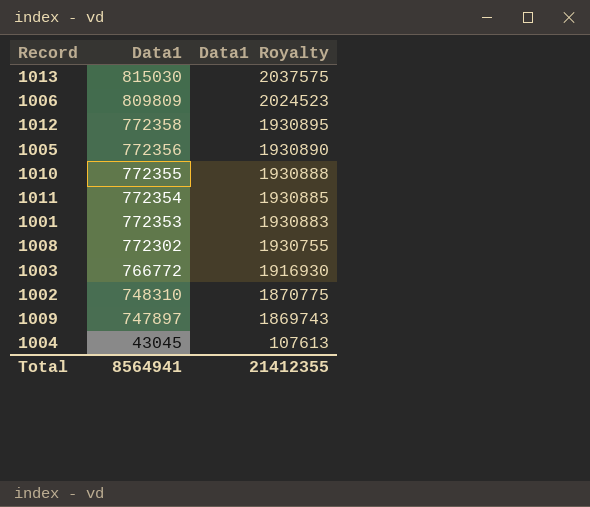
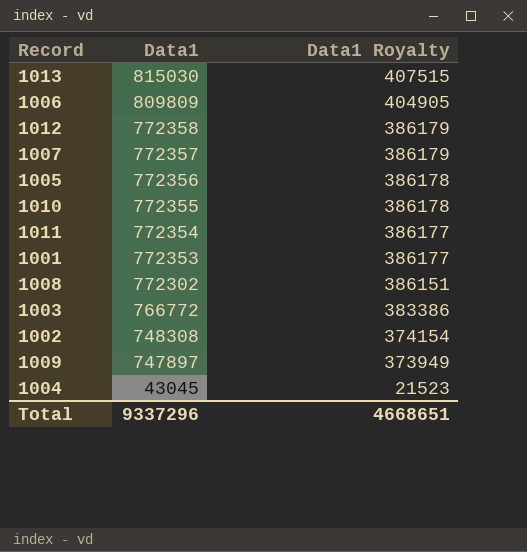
column Data1 Royalty | formula: [Data1] * 2.5 -> [Data1] * 0.5
row 1007: none -> 772357 | 386179
1002 | Data1: 748310 -> 748308
Total | Data1: 8564941 -> 9337296
Total | Data1 Royalty: 21412355 -> 4668651

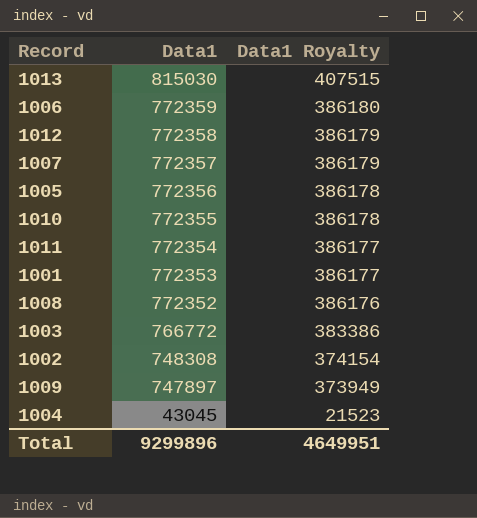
1006 | Data1: 809809 -> 772359
1006 | Data1 Royalty: 404905 -> 386180
1008 | Data1: 772302 -> 772352
1008 | Data1 Royalty: 386151 -> 386176
Total | Data1: 9337296 -> 9299896
Total | Data1 Royalty: 4668651 -> 4649951

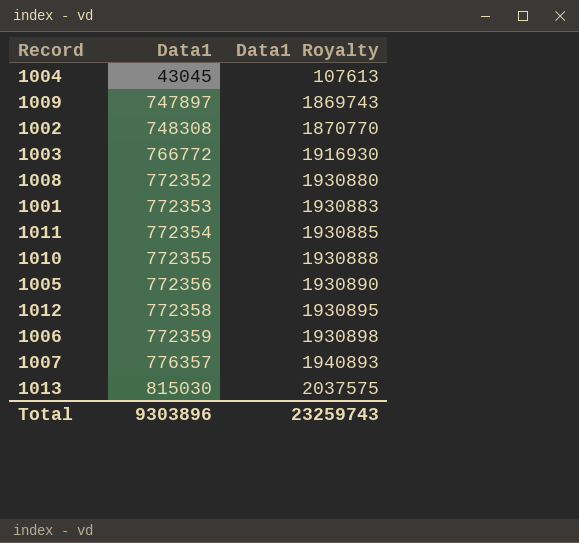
row order: Data1 descending -> Data1 ascending
column Data1 Royalty | formula: [Data1] * 0.5 -> [Data1] * 2.5
1007 | Data1: 772357 -> 776357
Total | Data1: 9299896 -> 9303896
Total | Data1 Royalty: 4649951 -> 23259743

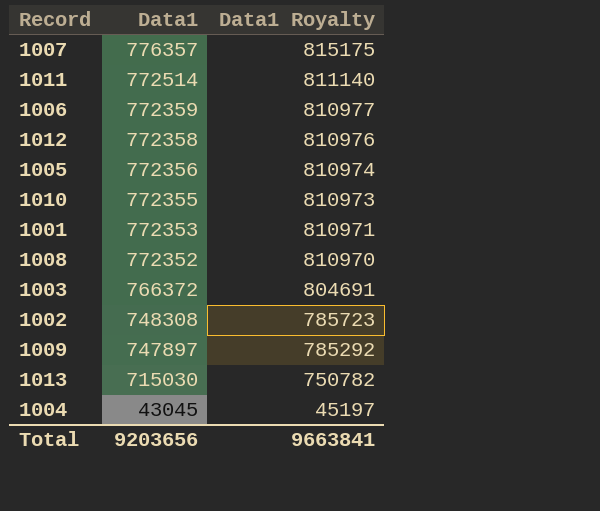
row order: Data1 ascending -> Data1 descending
column Data1 Royalty | formula: [Data1] * 2.5 -> [Data1] * 1.05
1011 | Data1: 772354 -> 772514
1003 | Data1: 766772 -> 766372
1013 | Data1: 815030 -> 715030
Total | Data1: 9303896 -> 9203656
Total | Data1 Royalty: 23259743 -> 9663841

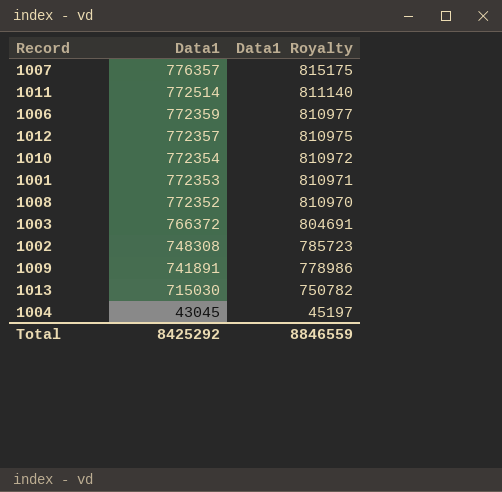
row 1005: 772356 | 810974 -> none
1012 | Data1: 772358 -> 772357
1012 | Data1 Royalty: 810976 -> 810975
1010 | Data1: 772355 -> 772354
1010 | Data1 Royalty: 810973 -> 810972
1009 | Data1: 747897 -> 741891
1009 | Data1 Royalty: 785292 -> 778986
Total | Data1: 9203656 -> 8425292
Total | Data1 Royalty: 9663841 -> 8846559

